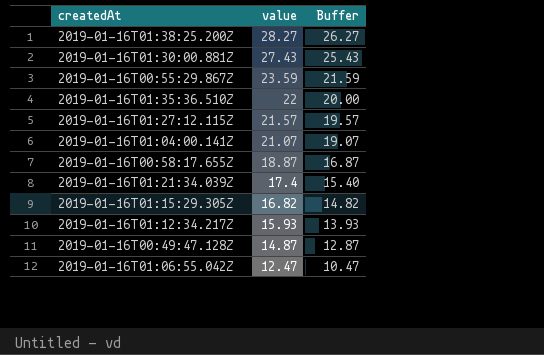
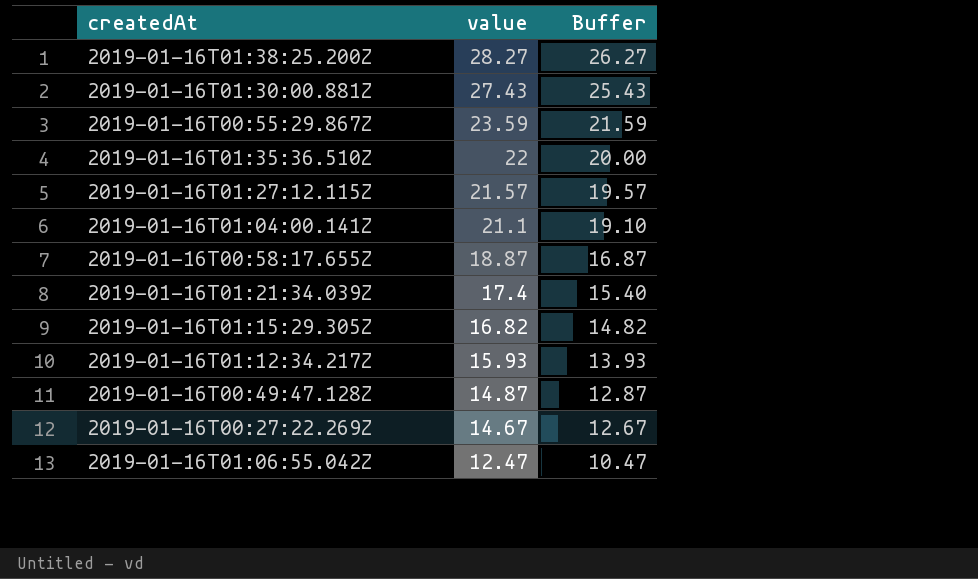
2019-01-16T01:04:00.141Z | value: 21.07 -> 21.1
2019-01-16T01:04:00.141Z | Buffer: 19.07 -> 19.10
row 2019-01-16T00:27:22.269Z: none -> 14.67 | 12.67

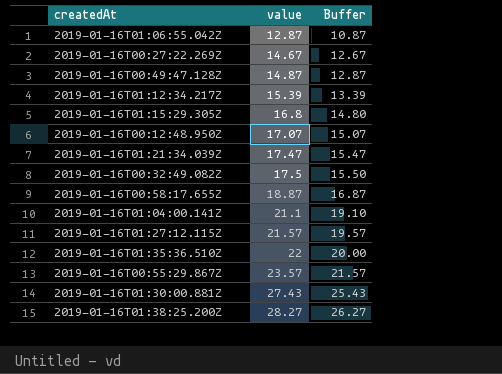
row order: value descending -> value ascending
2019-01-16T01:06:55.042Z | value: 12.47 -> 12.87
2019-01-16T01:06:55.042Z | Buffer: 10.47 -> 10.87
2019-01-16T01:12:34.217Z | value: 15.93 -> 15.39
2019-01-16T01:12:34.217Z | Buffer: 13.93 -> 13.39
2019-01-16T01:15:29.305Z | value: 16.82 -> 16.8
2019-01-16T01:15:29.305Z | Buffer: 14.82 -> 14.80
row 2019-01-16T00:12:48.950Z: none -> 17.07 | 15.07
2019-01-16T01:21:34.039Z | value: 17.4 -> 17.47
2019-01-16T01:21:34.039Z | Buffer: 15.40 -> 15.47
row 2019-01-16T00:32:49.082Z: none -> 17.5 | 15.50
2019-01-16T00:55:29.867Z | value: 23.59 -> 23.57
2019-01-16T00:55:29.867Z | Buffer: 21.59 -> 21.57

